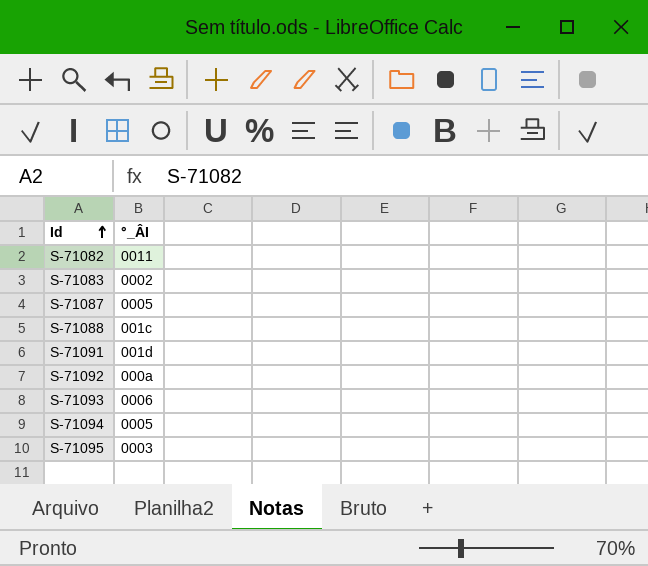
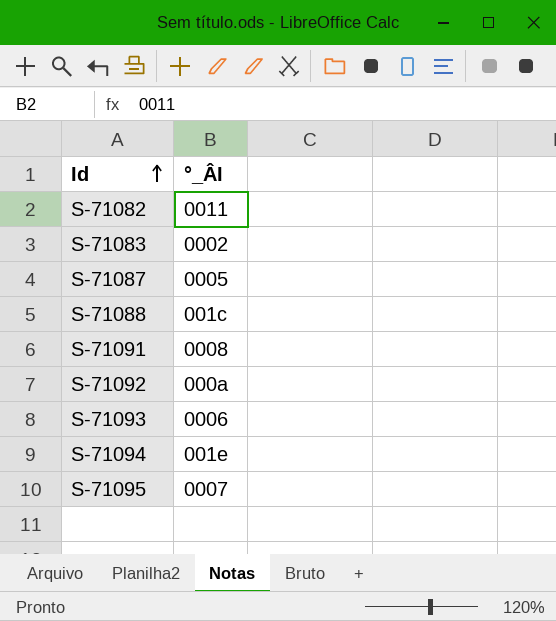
S-71091 | °_ÂI: 001d -> 0008
S-71094 | °_ÂI: 0005 -> 001e
S-71095 | °_ÂI: 0003 -> 0007

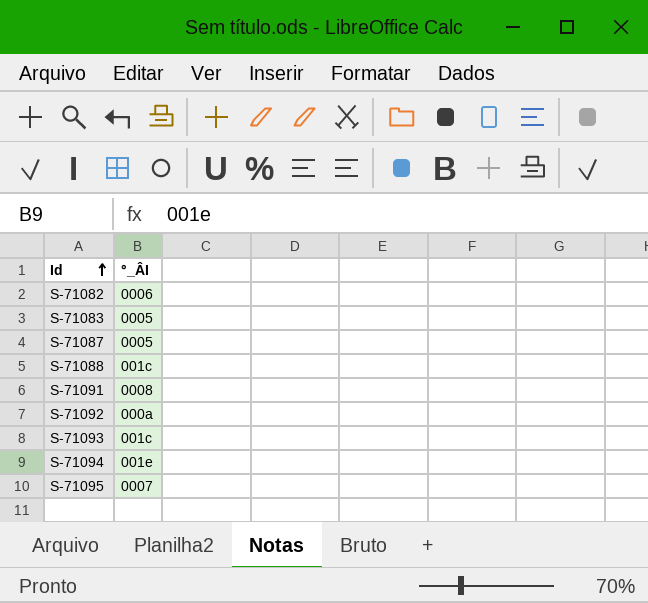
S-71082 | °_ÂI: 0011 -> 0006
S-71083 | °_ÂI: 0002 -> 0005
S-71093 | °_ÂI: 0006 -> 001c

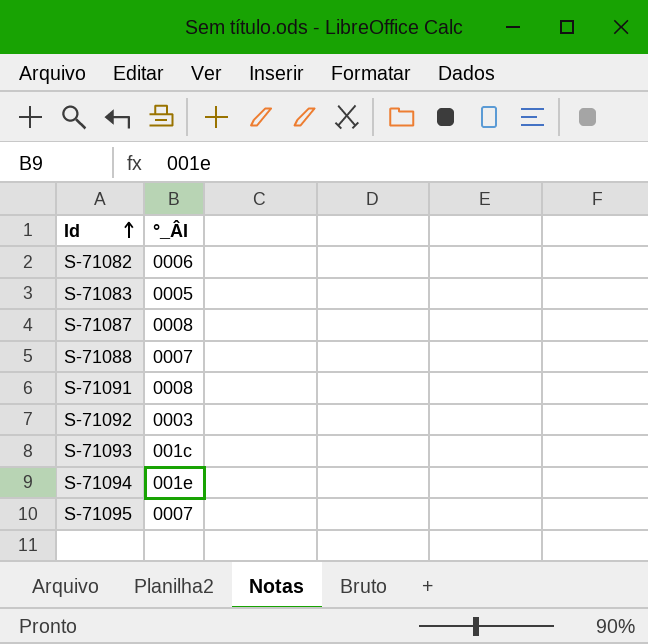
S-71087 | °_ÂI: 0005 -> 0008
S-71088 | °_ÂI: 001c -> 0007
S-71092 | °_ÂI: 000a -> 0003

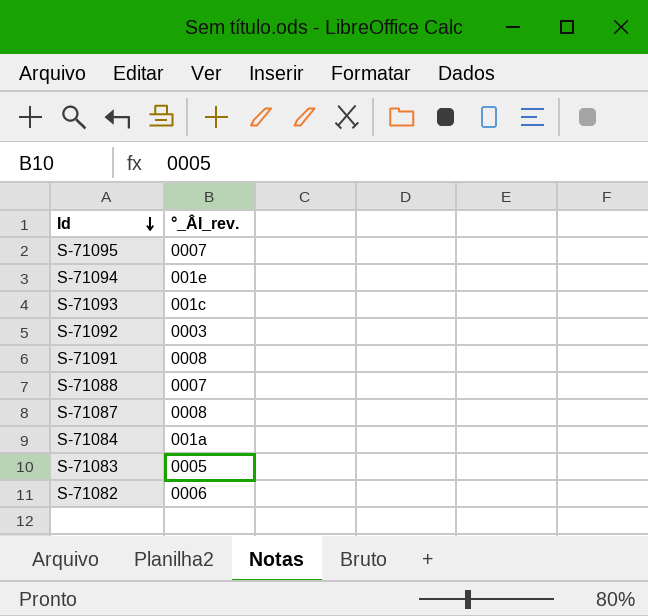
row order: Id ascending -> Id descending
column name: °_ÂI -> °_ÂI_rev.
row S-71084: none -> 001a

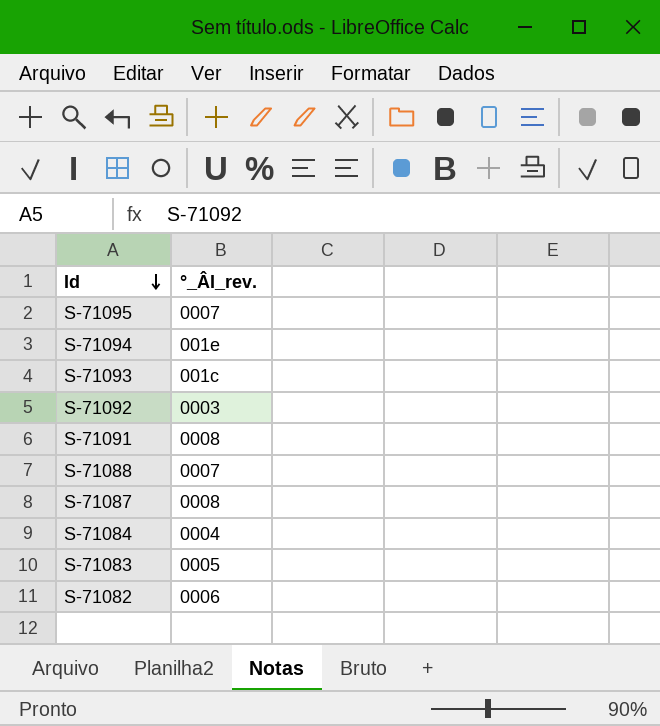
S-71084 | °_ÂI_rev.: 001a -> 0004

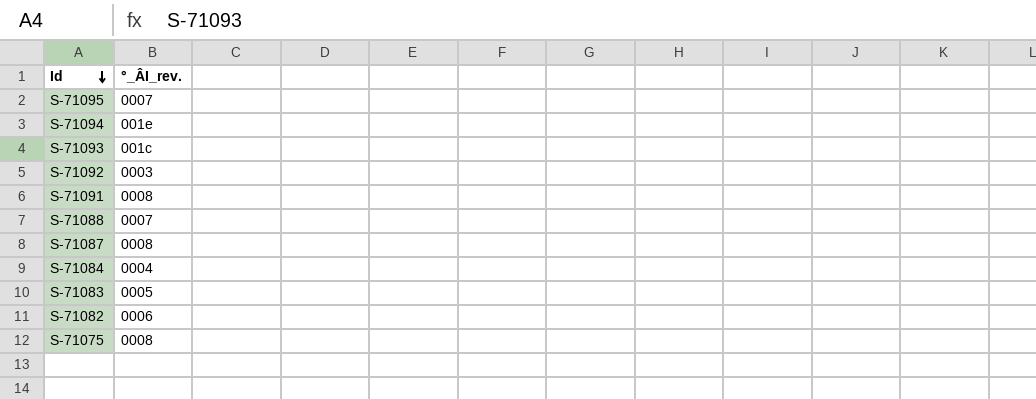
row S-71075: none -> 0008

